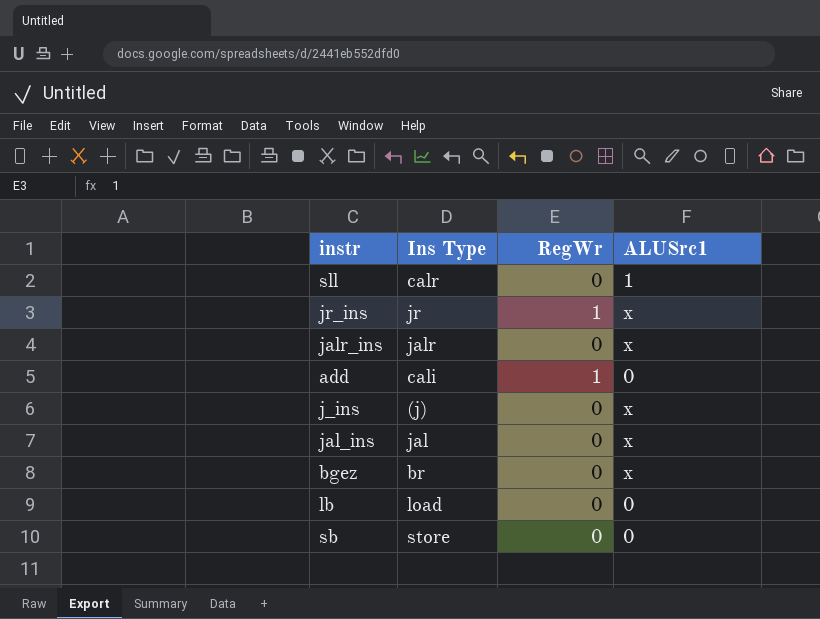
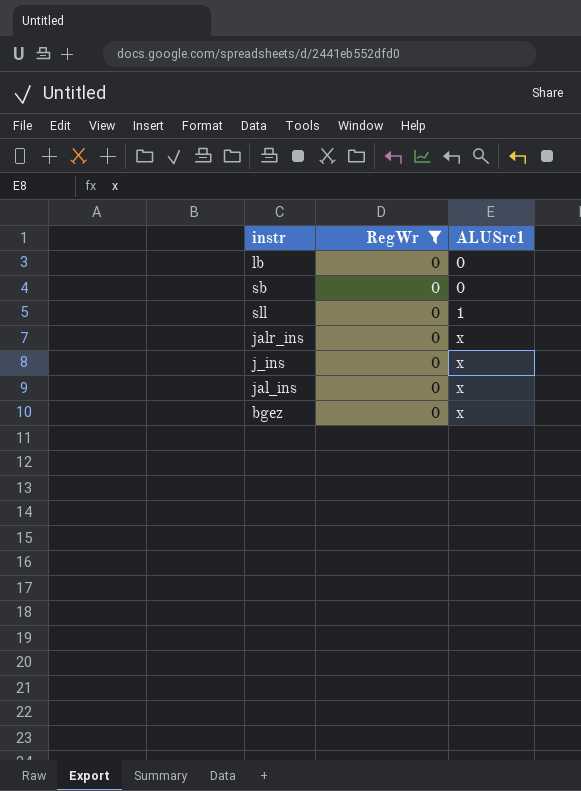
filter: none -> RegWr = 0
row order: none -> ALUSrc1 ascending
column Ins Type | position: 2 -> none

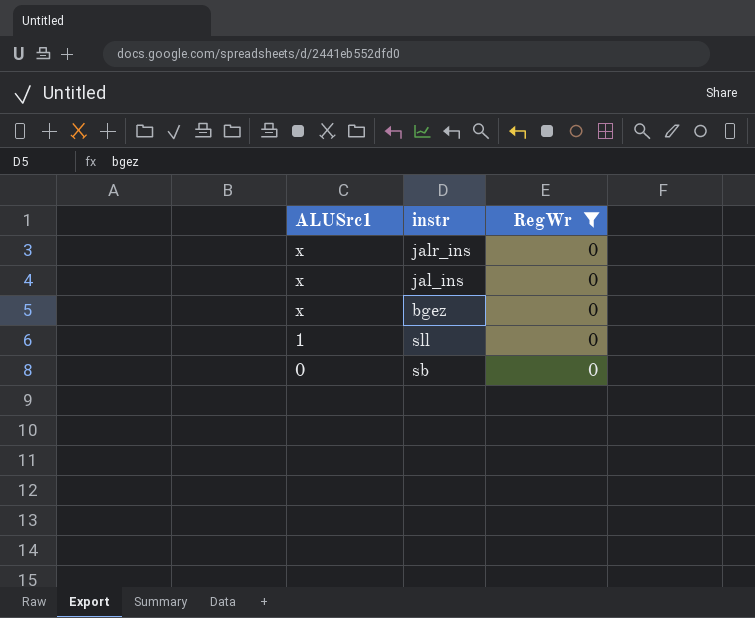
row order: ALUSrc1 ascending -> ALUSrc1 descending
column ALUSrc1 | position: 3 -> 1
row lb: 0 | 0 -> none
row j_ins: 0 | x -> none

